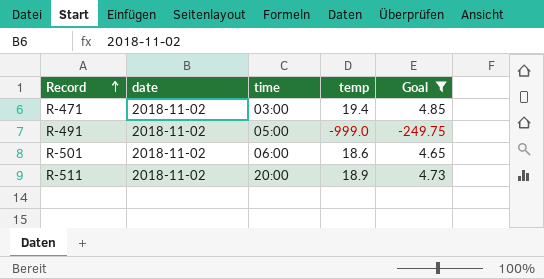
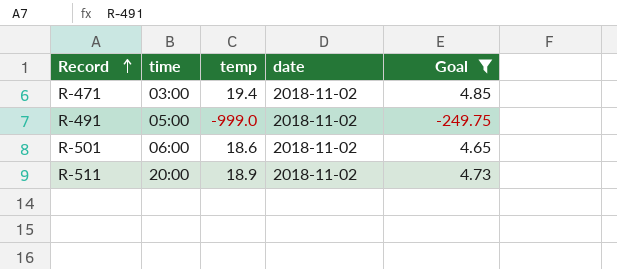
column date | position: 2 -> 4

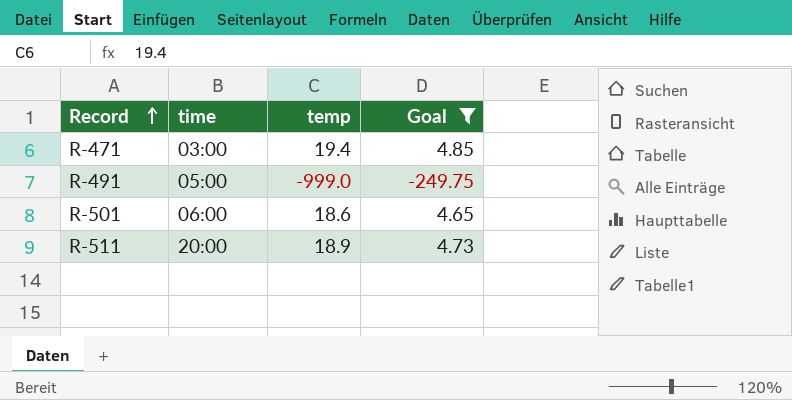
column date | position: 4 -> none

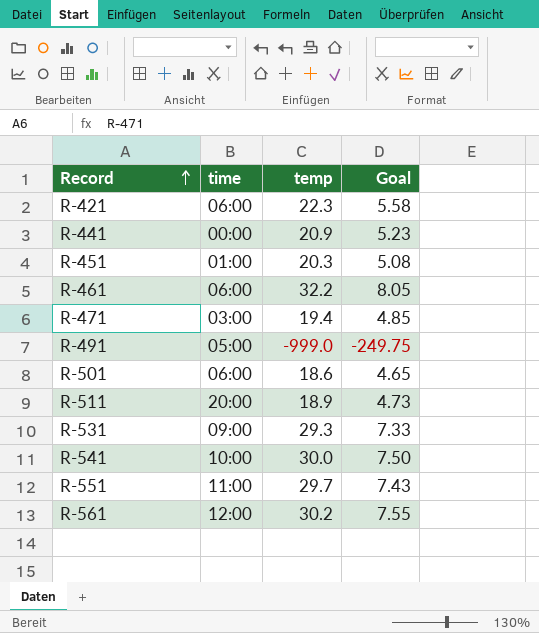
filter: Goal <= 4.85 -> none

